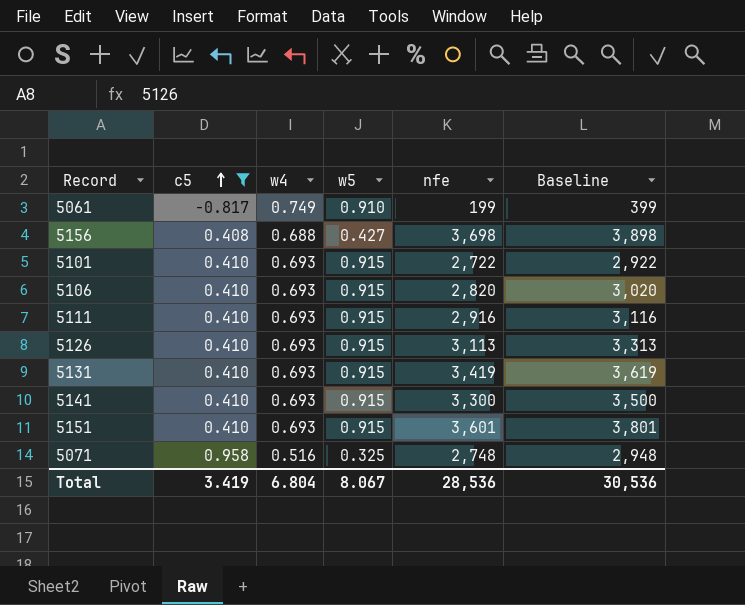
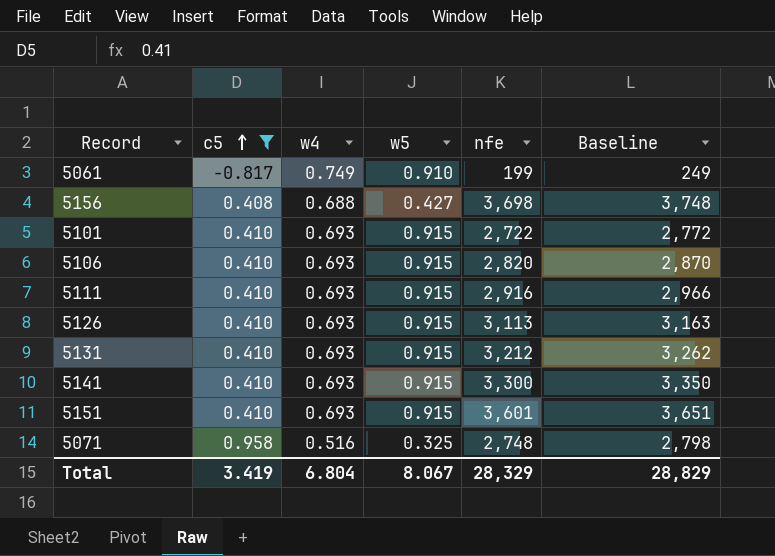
column Baseline | formula: [nfe] + 200 -> [nfe] + 50
5131 | nfe: 3,419 -> 3,212
Total | nfe: 28,536 -> 28,329
Total | Baseline: 30,536 -> 28,829

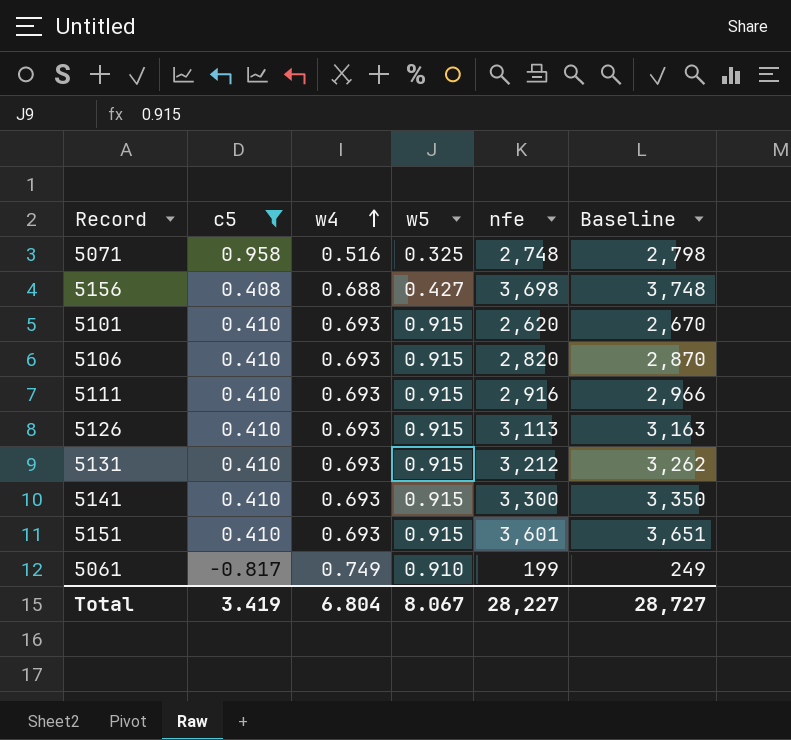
row order: c5 ascending -> w4 ascending
5101 | nfe: 2,722 -> 2,620
5101 | Baseline: 2,772 -> 2,670
Total | nfe: 28,329 -> 28,227
Total | Baseline: 28,829 -> 28,727

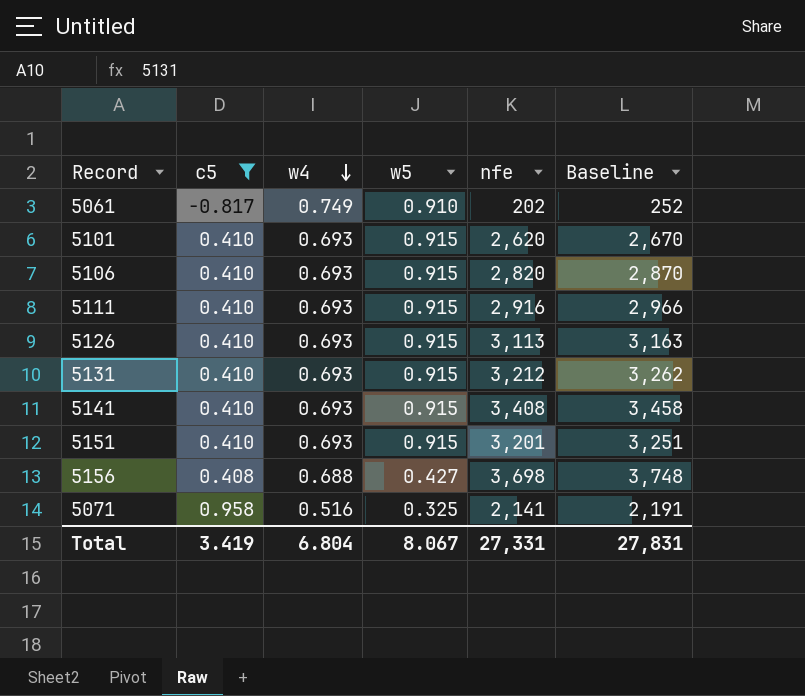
row order: w4 ascending -> w4 descending
5061 | nfe: 199 -> 202
5061 | Baseline: 249 -> 252
5141 | nfe: 3,300 -> 3,408
5141 | Baseline: 3,350 -> 3,458
5151 | nfe: 3,601 -> 3,201
5151 | Baseline: 3,651 -> 3,251
5071 | nfe: 2,748 -> 2,141
5071 | Baseline: 2,798 -> 2,191
Total | nfe: 28,227 -> 27,331
Total | Baseline: 28,727 -> 27,831

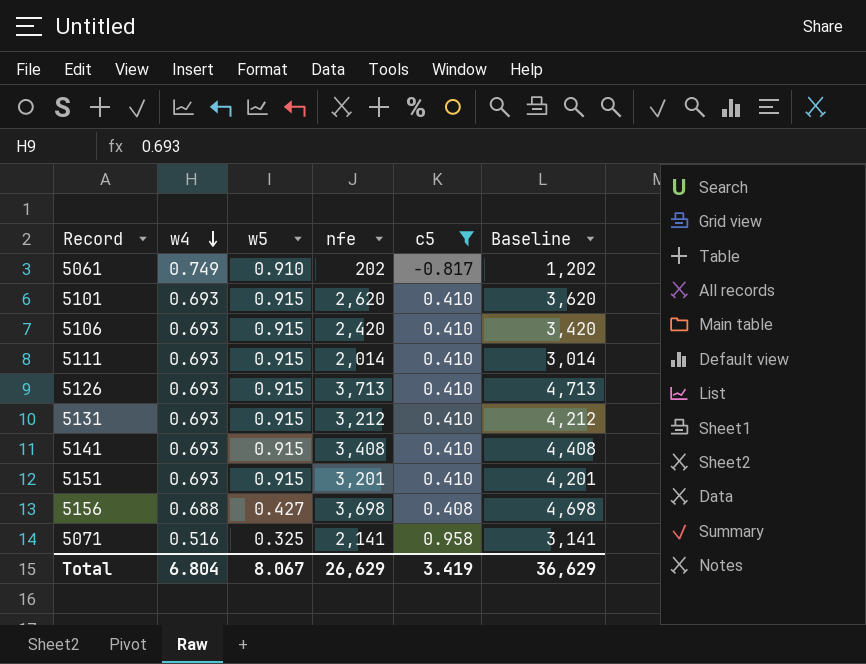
column c5 | position: 2 -> 5
column Baseline | formula: [nfe] + 50 -> [nfe] + 1000
5106 | nfe: 2,820 -> 2,420
5111 | nfe: 2,916 -> 2,014
5126 | nfe: 3,113 -> 3,713
Total | nfe: 27,331 -> 26,629
Total | Baseline: 27,831 -> 36,629

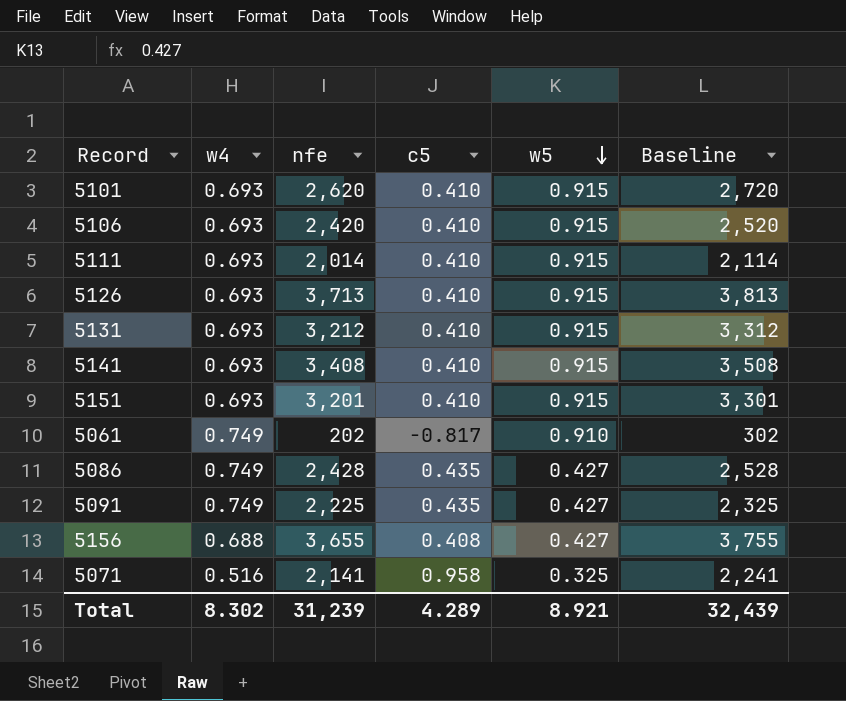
filter: c5 != 0.435 -> none
row order: w4 descending -> w5 descending
column w5 | position: 3 -> 5
column Baseline | formula: [nfe] + 1000 -> [nfe] + 100
5156 | nfe: 3,698 -> 3,655
Total | w4: 6.804 -> 8.302
Total | nfe: 26,629 -> 31,239
Total | c5: 3.419 -> 4.289
Total | w5: 8.067 -> 8.921
Total | Baseline: 36,629 -> 32,439

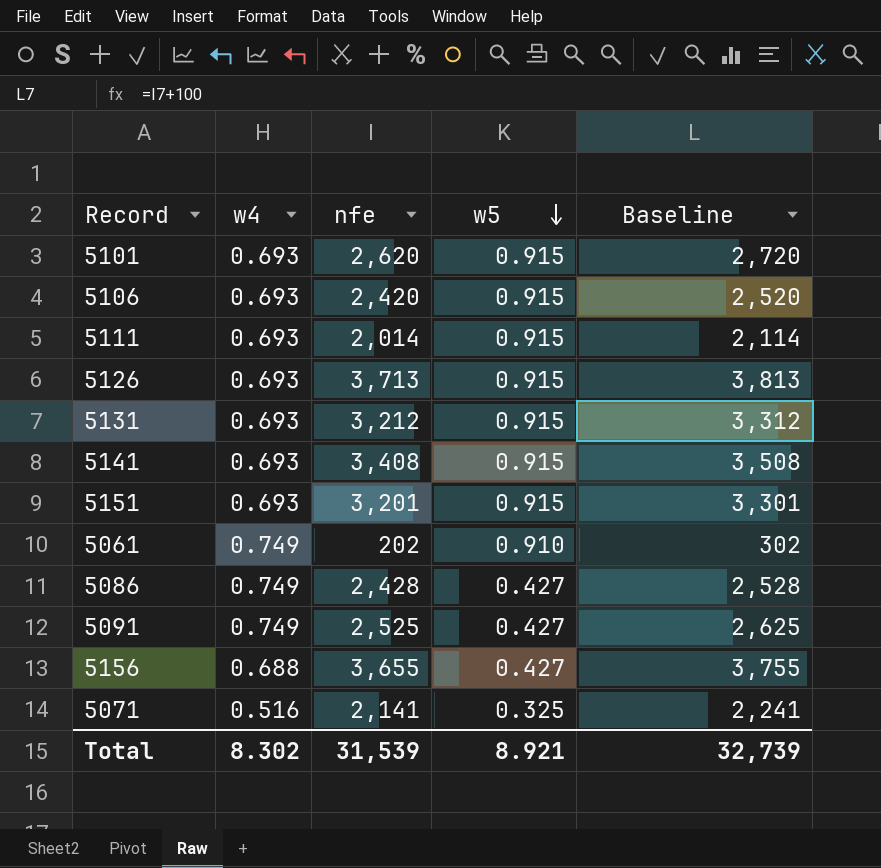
column c5 | position: 4 -> none
5091 | nfe: 2,225 -> 2,525
5091 | Baseline: 2,325 -> 2,625
Total | nfe: 31,239 -> 31,539
Total | Baseline: 32,439 -> 32,739

